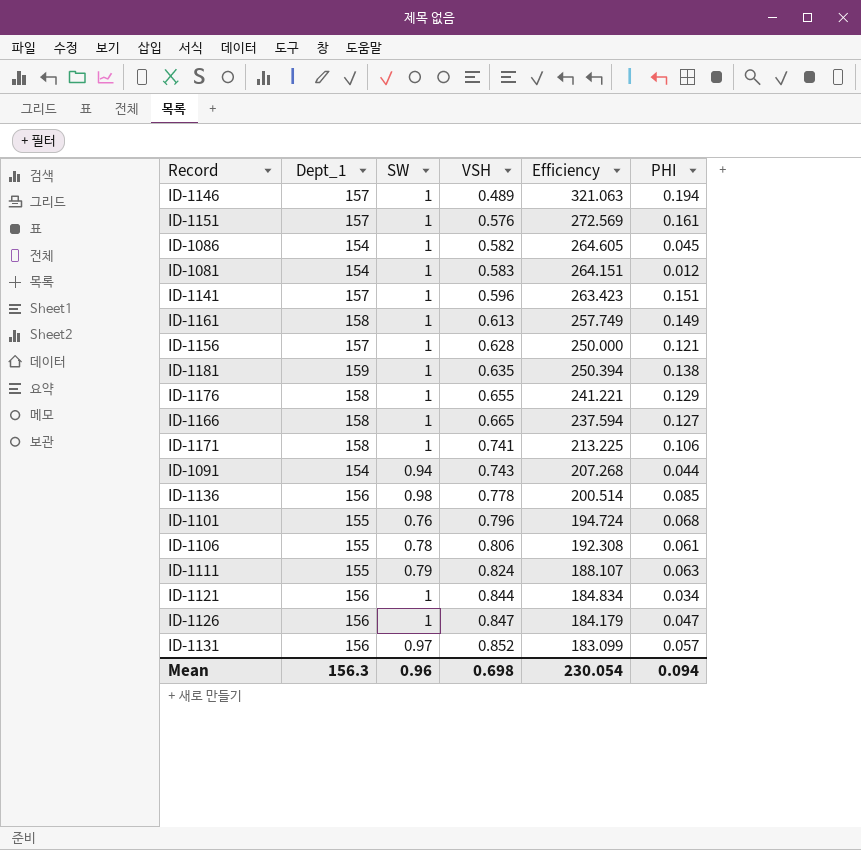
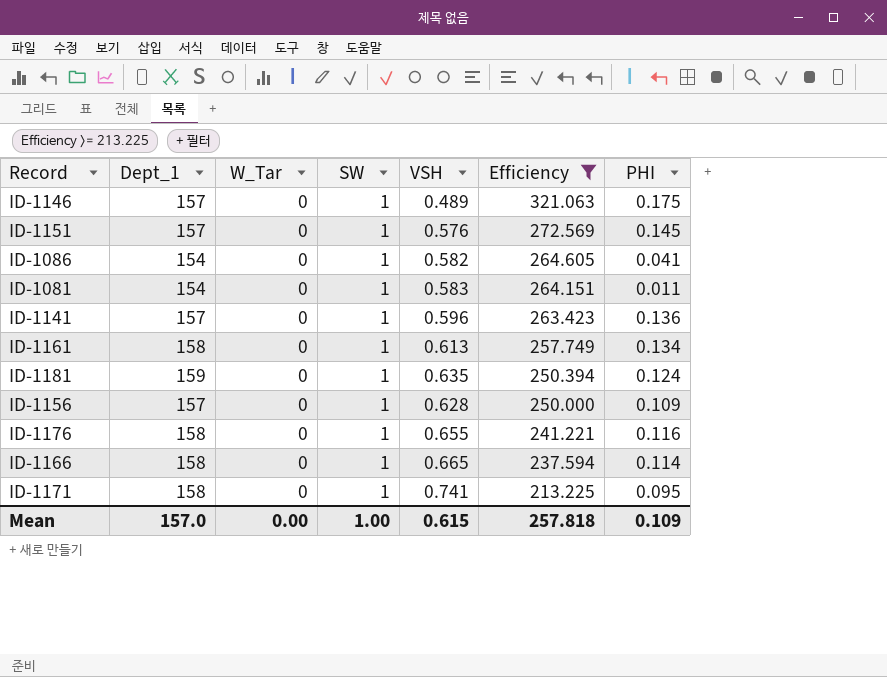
filter: none -> Efficiency >= 213.225
row order: VSH ascending -> Efficiency descending
column W_Tar | position: none -> 3
ID-1146 | PHI: 0.194 -> 0.175
ID-1151 | PHI: 0.161 -> 0.145
ID-1086 | PHI: 0.045 -> 0.041
ID-1081 | PHI: 0.012 -> 0.011
ID-1141 | PHI: 0.151 -> 0.136
ID-1161 | PHI: 0.149 -> 0.134
ID-1181 | PHI: 0.138 -> 0.124
ID-1156 | PHI: 0.121 -> 0.109
ID-1176 | PHI: 0.129 -> 0.116
ID-1166 | PHI: 0.127 -> 0.114
ID-1171 | PHI: 0.106 -> 0.095
Mean | Dept_1: 156.3 -> 157.0
Mean | SW: 0.96 -> 1.00
Mean | VSH: 0.698 -> 0.615
Mean | Efficiency: 230.054 -> 257.818
Mean | PHI: 0.094 -> 0.109

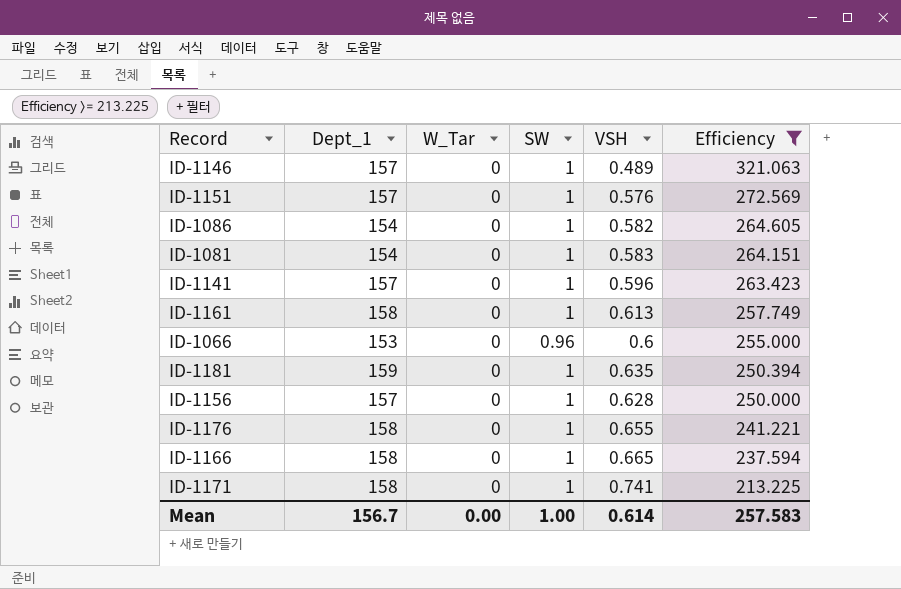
column PHI | position: 7 -> none
row ID-1066: none -> 153 | 0 | 0.96 | 0.6 | 255.000
Mean | Dept_1: 157.0 -> 156.7
Mean | VSH: 0.615 -> 0.614
Mean | Efficiency: 257.818 -> 257.583

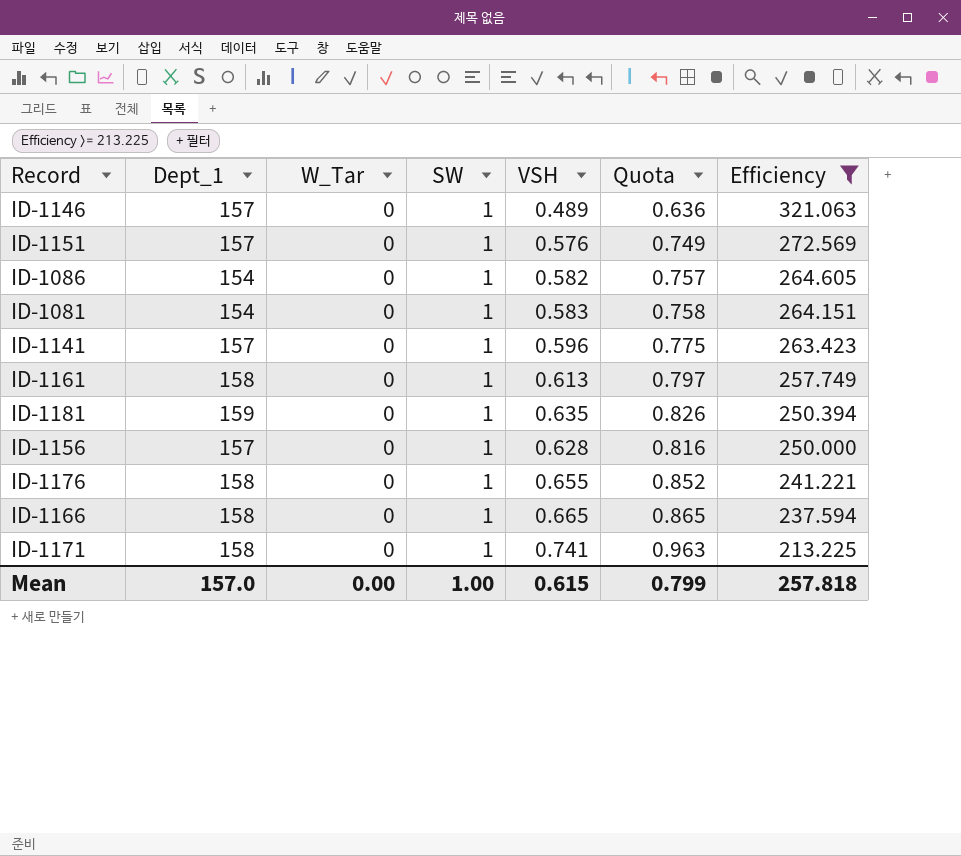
column Quota | formula: none -> [VSH] * 1.3
row ID-1066: 153 | 0 | 0.96 | 0.6 | 255.000 -> none
Mean | Dept_1: 156.7 -> 157.0
Mean | VSH: 0.614 -> 0.615
Mean | Efficiency: 257.583 -> 257.818

